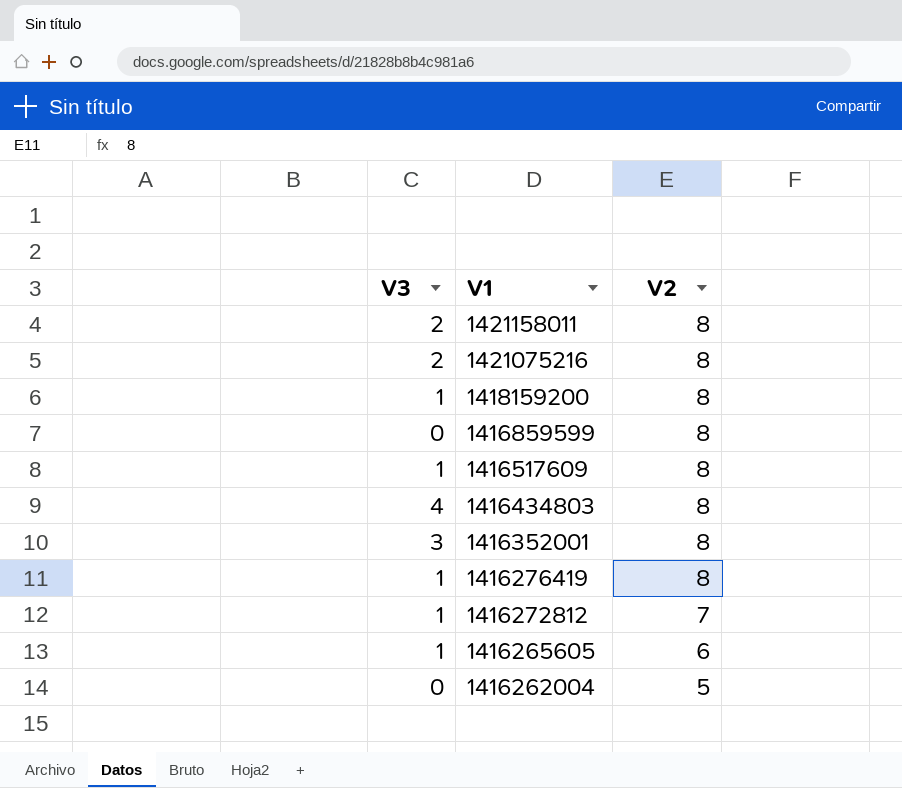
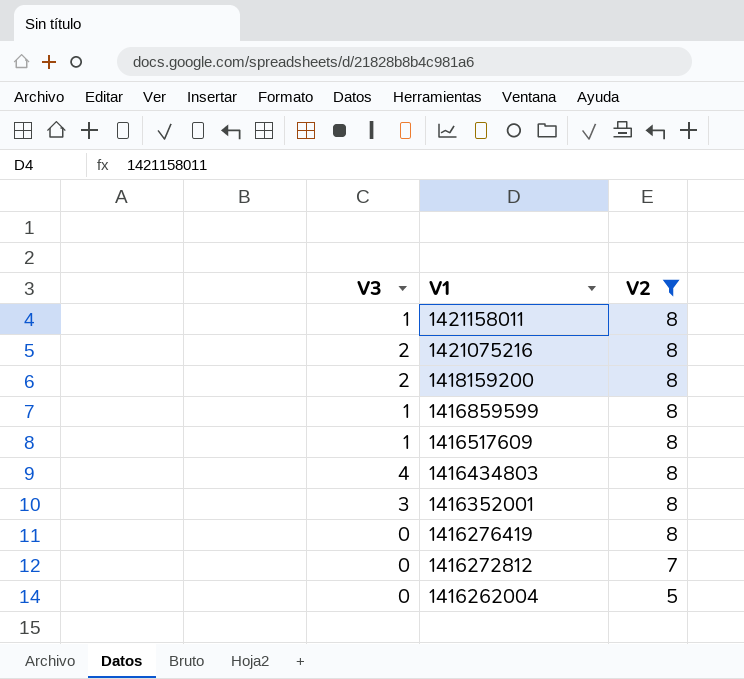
filter: none -> V2 != 6
1421158011 | V3: 2 -> 1
1418159200 | V3: 1 -> 2
1416859599 | V3: 0 -> 1
1416276419 | V3: 1 -> 0
1416272812 | V3: 1 -> 0

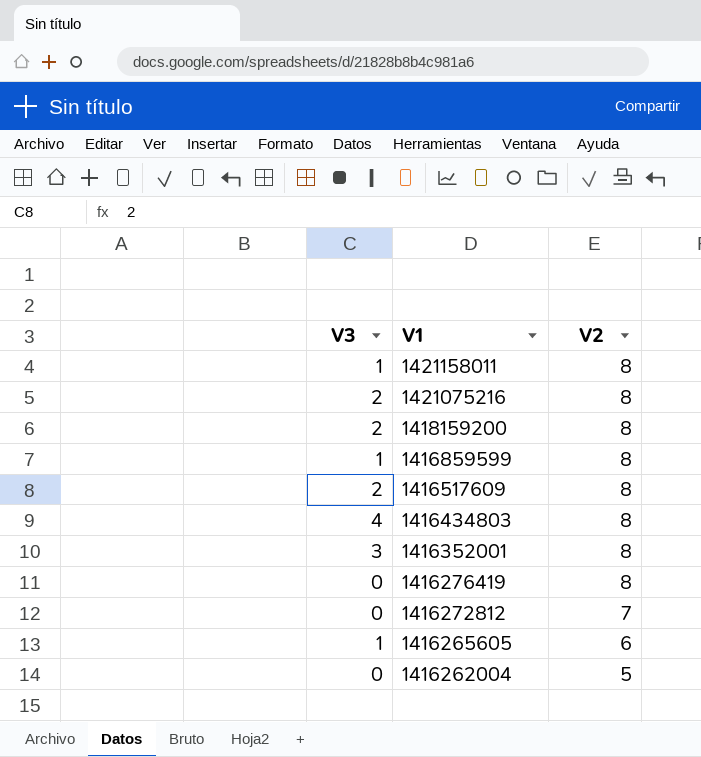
filter: V2 != 6 -> none
1416517609 | V3: 1 -> 2

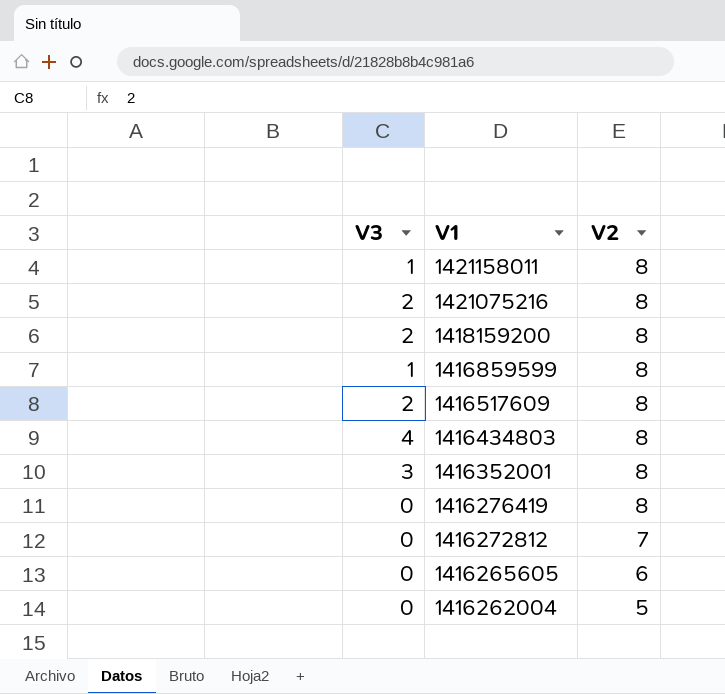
1416265605 | V3: 1 -> 0

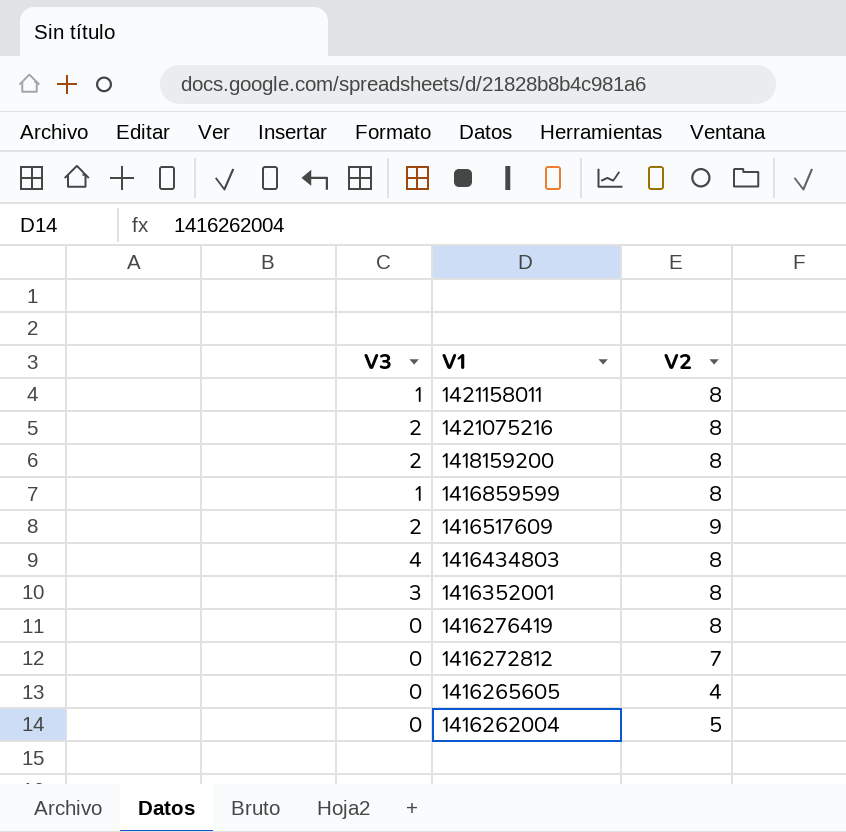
1416517609 | V2: 8 -> 9
1416265605 | V2: 6 -> 4

